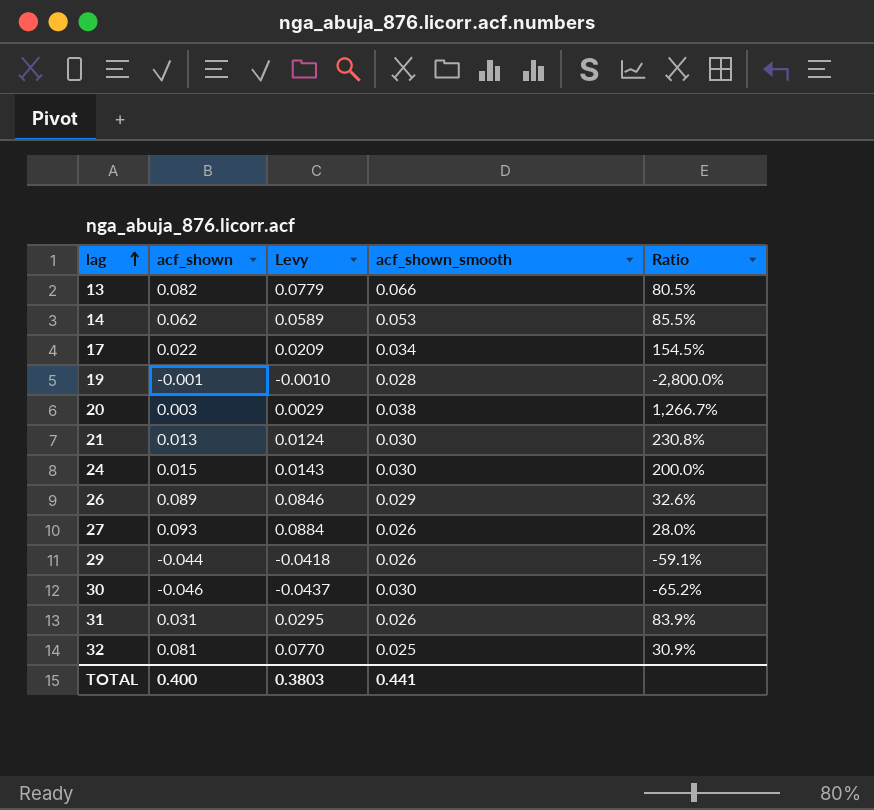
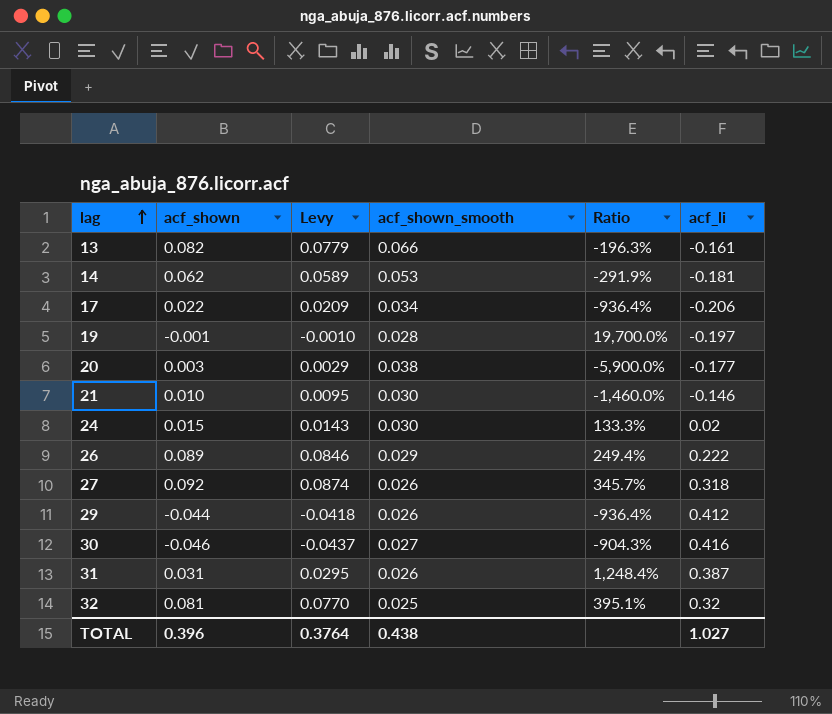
column Ratio | formula: [acf_shown_smooth] / [acf_shown] -> [acf_li] / [acf_shown]
column acf_li | position: none -> 6
21 | acf_shown: 0.013 -> 0.010
21 | Levy: 0.0124 -> 0.0095
27 | acf_shown: 0.093 -> 0.092
27 | Levy: 0.0884 -> 0.0874
30 | acf_shown_smooth: 0.030 -> 0.027
TOTAL | acf_shown: 0.400 -> 0.396
TOTAL | Levy: 0.3803 -> 0.3764
TOTAL | acf_shown_smooth: 0.441 -> 0.438

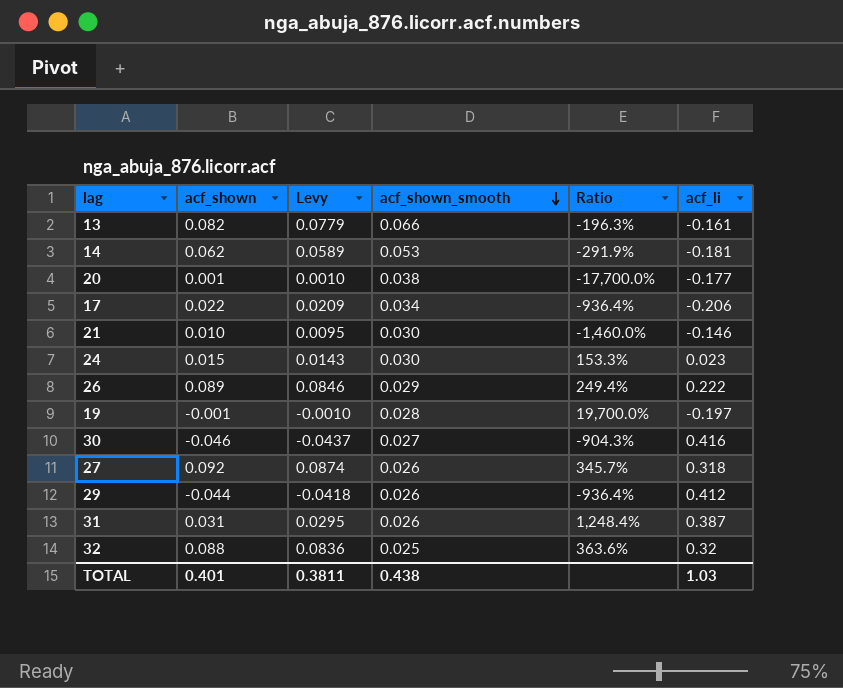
row order: lag ascending -> acf_shown_smooth descending
20 | acf_shown: 0.003 -> 0.001
20 | Levy: 0.0029 -> 0.0010
20 | Ratio: -5,900.0% -> -17,700.0%
24 | Ratio: 133.3% -> 153.3%
24 | acf_li: 0.02 -> 0.023
32 | acf_shown: 0.081 -> 0.088
32 | Levy: 0.0770 -> 0.0836
32 | Ratio: 395.1% -> 363.6%
TOTAL | acf_shown: 0.396 -> 0.401
TOTAL | Levy: 0.3764 -> 0.3811
TOTAL | acf_li: 1.027 -> 1.03

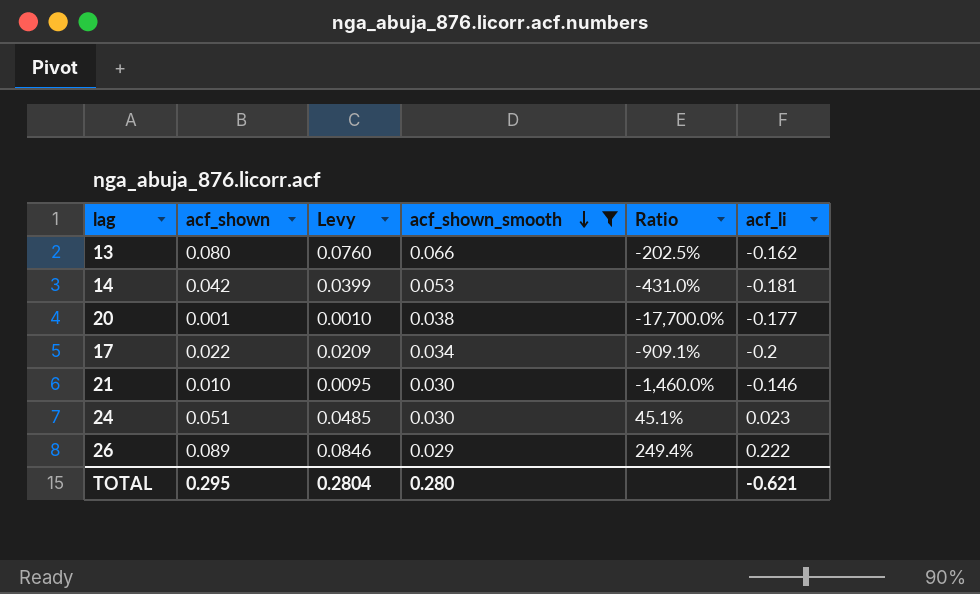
filter: none -> acf_shown_smooth >= 0.029
13 | acf_shown: 0.082 -> 0.080
13 | Levy: 0.0779 -> 0.0760
13 | Ratio: -196.3% -> -202.5%
13 | acf_li: -0.161 -> -0.162
14 | acf_shown: 0.062 -> 0.042
14 | Levy: 0.0589 -> 0.0399
14 | Ratio: -291.9% -> -431.0%
17 | Ratio: -936.4% -> -909.1%
17 | acf_li: -0.206 -> -0.2
24 | acf_shown: 0.015 -> 0.051
24 | Levy: 0.0143 -> 0.0485
24 | Ratio: 153.3% -> 45.1%
TOTAL | acf_shown: 0.401 -> 0.295
TOTAL | Levy: 0.3811 -> 0.2804
TOTAL | acf_shown_smooth: 0.438 -> 0.280
TOTAL | acf_li: 1.03 -> -0.621

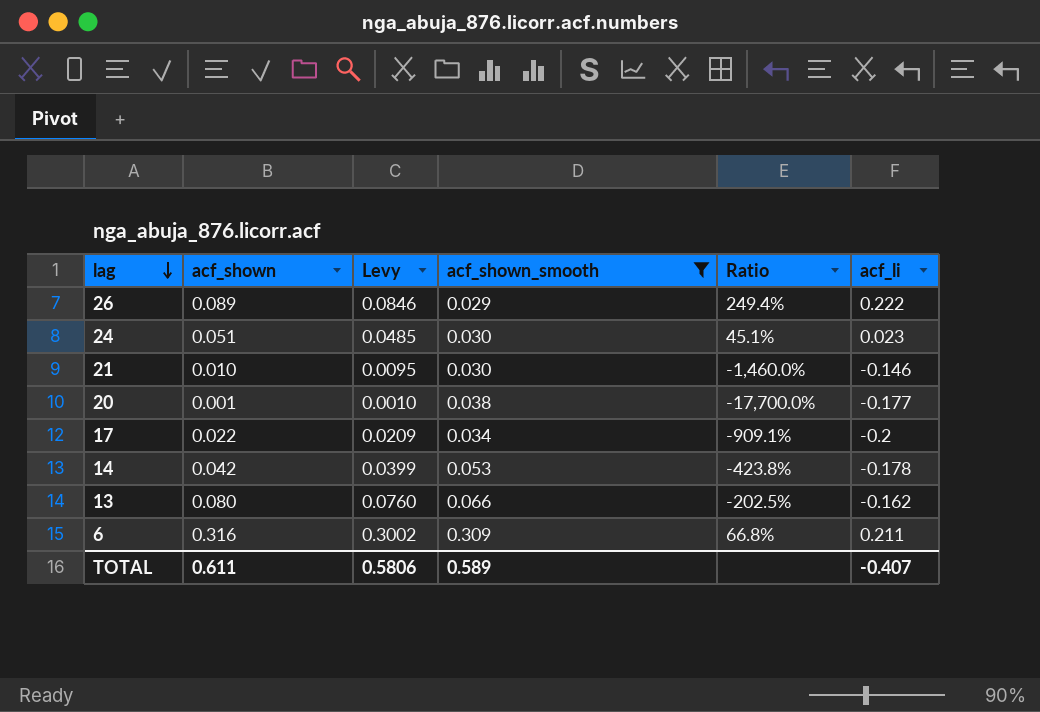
row order: acf_shown_smooth descending -> lag descending
14 | Ratio: -431.0% -> -423.8%
14 | acf_li: -0.181 -> -0.178
row 6: none -> 0.316 | 0.3002 | 0.309 | 66.8% | 0.211
TOTAL | acf_shown: 0.295 -> 0.611
TOTAL | Levy: 0.2804 -> 0.5806
TOTAL | acf_shown_smooth: 0.280 -> 0.589
TOTAL | acf_li: -0.621 -> -0.407

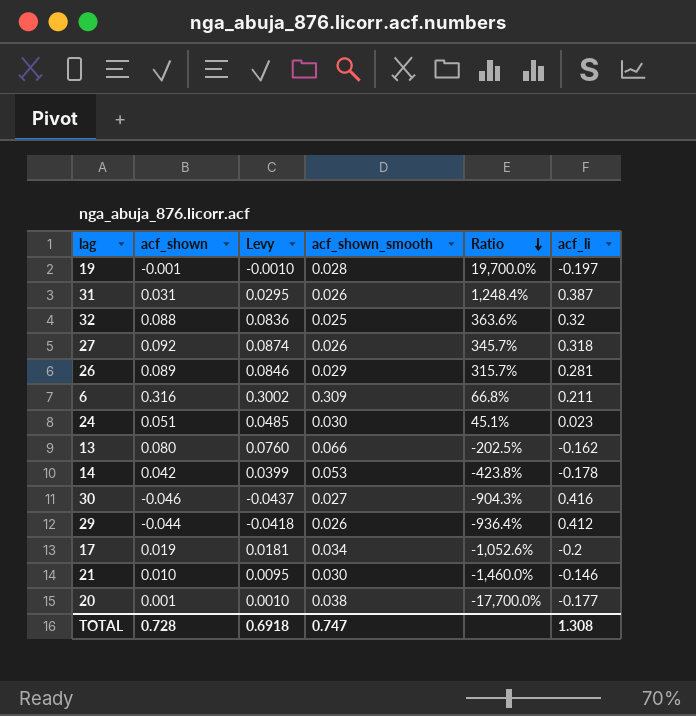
filter: acf_shown_smooth >= 0.029 -> none
row order: lag descending -> Ratio descending
26 | Ratio: 249.4% -> 315.7%
26 | acf_li: 0.222 -> 0.281
17 | acf_shown: 0.022 -> 0.019
17 | Levy: 0.0209 -> 0.0181
17 | Ratio: -909.1% -> -1,052.6%
TOTAL | acf_shown: 0.611 -> 0.728
TOTAL | Levy: 0.5806 -> 0.6918
TOTAL | acf_shown_smooth: 0.589 -> 0.747
TOTAL | acf_li: -0.407 -> 1.308

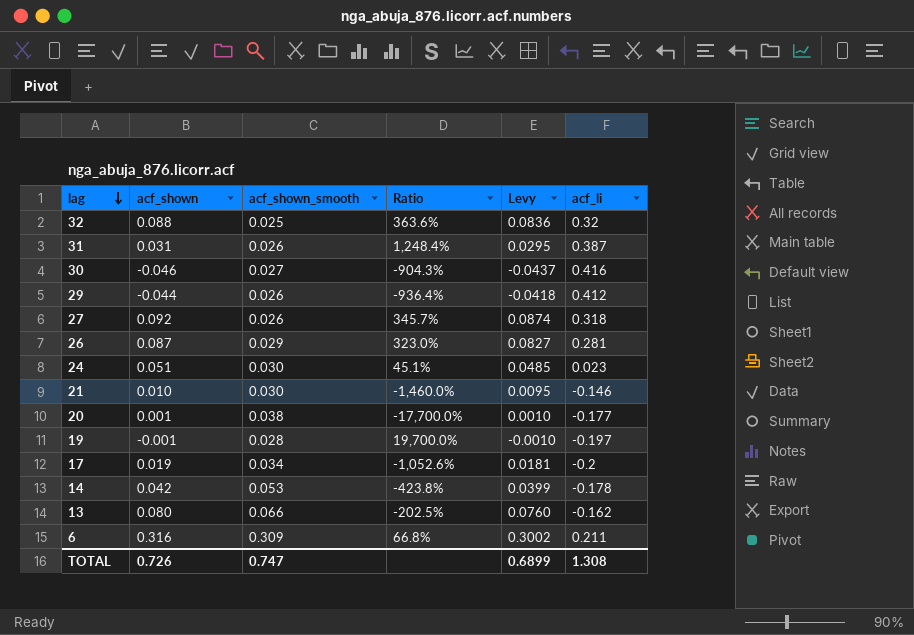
row order: Ratio descending -> lag descending
column Levy | position: 3 -> 5
26 | acf_shown: 0.089 -> 0.087
26 | Ratio: 315.7% -> 323.0%
26 | Levy: 0.0846 -> 0.0827
TOTAL | acf_shown: 0.728 -> 0.726
TOTAL | Levy: 0.6918 -> 0.6899

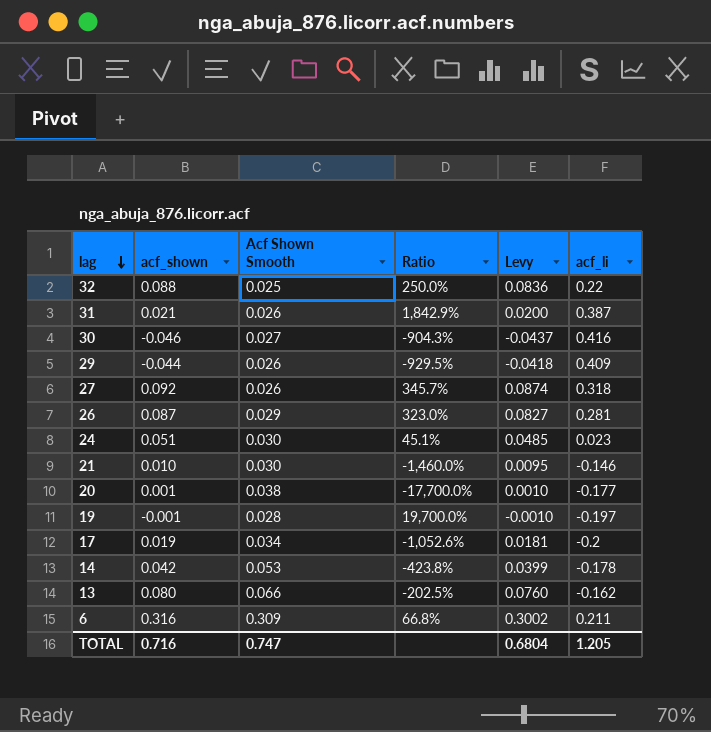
column name: acf_shown_smooth -> Acf Shown Smooth
32 | Ratio: 363.6% -> 250.0%
32 | acf_li: 0.32 -> 0.22
31 | acf_shown: 0.031 -> 0.021
31 | Ratio: 1,248.4% -> 1,842.9%
31 | Levy: 0.0295 -> 0.0200
29 | Ratio: -936.4% -> -929.5%
29 | acf_li: 0.412 -> 0.409
TOTAL | acf_shown: 0.726 -> 0.716
TOTAL | Levy: 0.6899 -> 0.6804
TOTAL | acf_li: 1.308 -> 1.205

